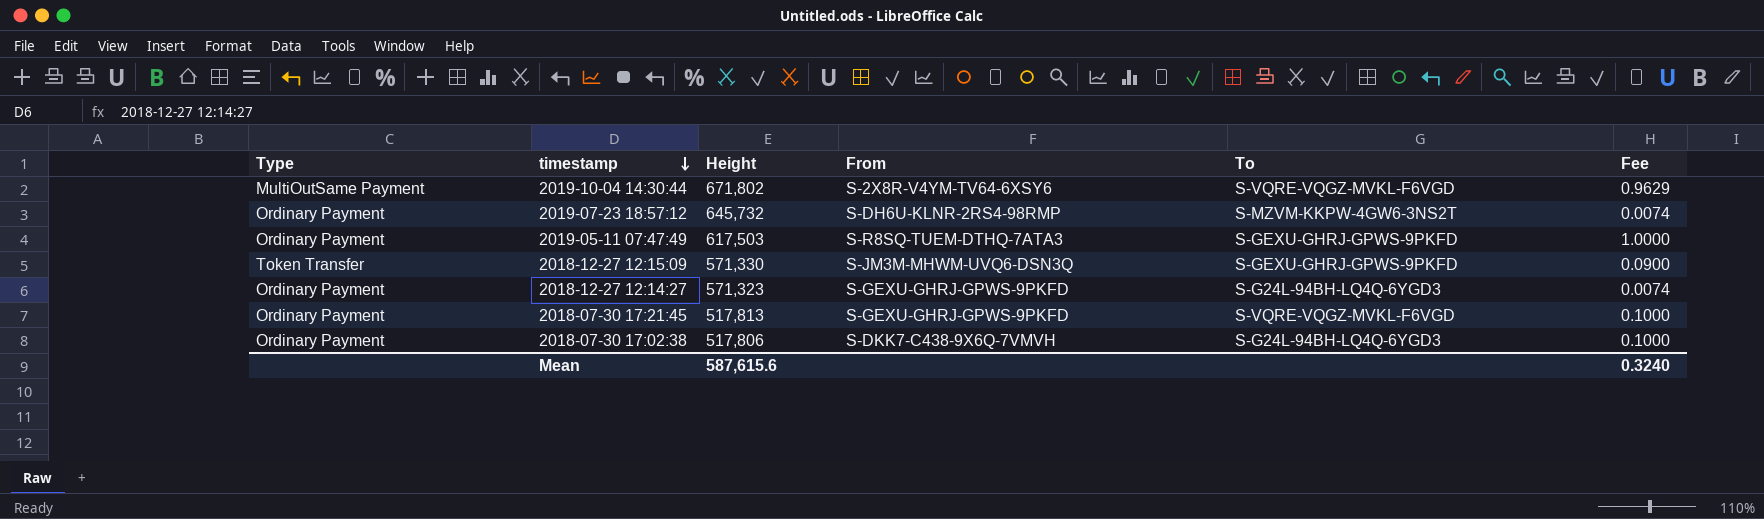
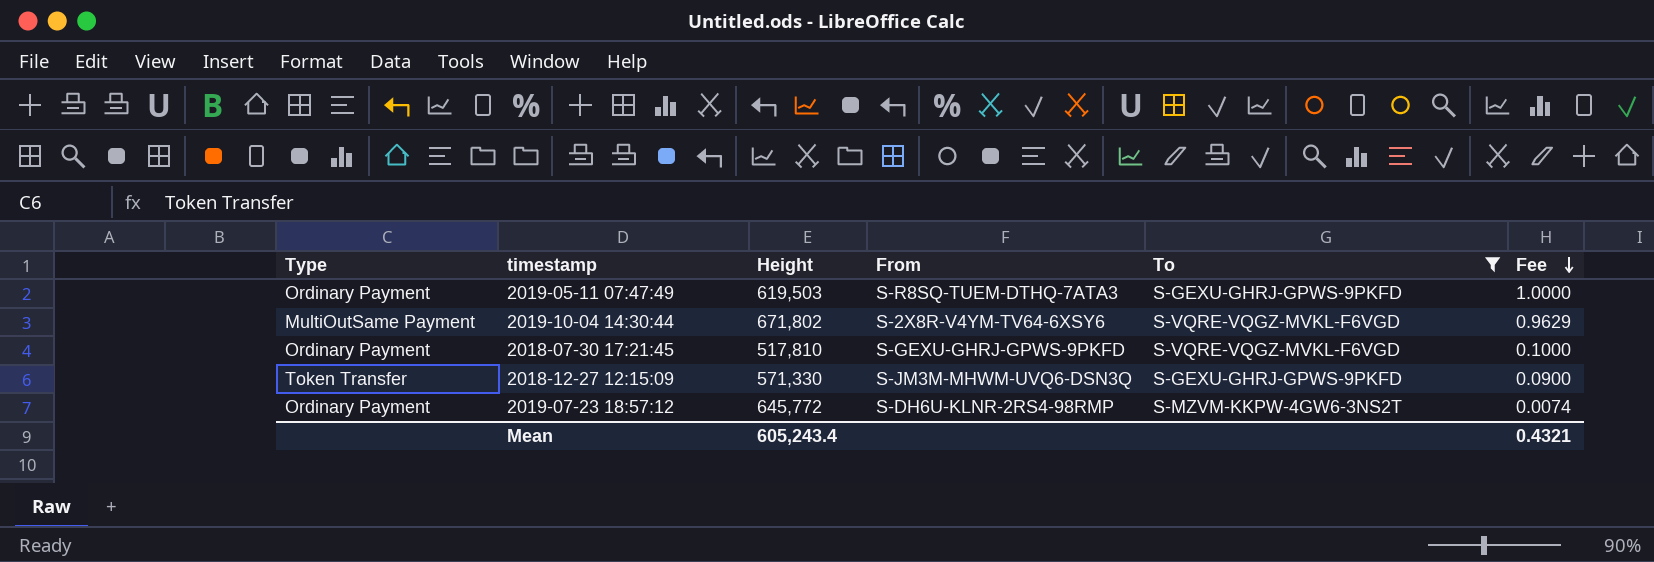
filter: none -> To != S-G24L-94BH-LQ4Q-6YGD3
row order: timestamp descending -> Fee descending
2019-05-11 07:47:49 | Height: 617,503 -> 619,503
2018-07-30 17:21:45 | Height: 517,813 -> 517,810
2019-07-23 18:57:12 | Height: 645,732 -> 645,772
Mean | Height: 587,615.6 -> 605,243.4
Mean | Fee: 0.3240 -> 0.4321

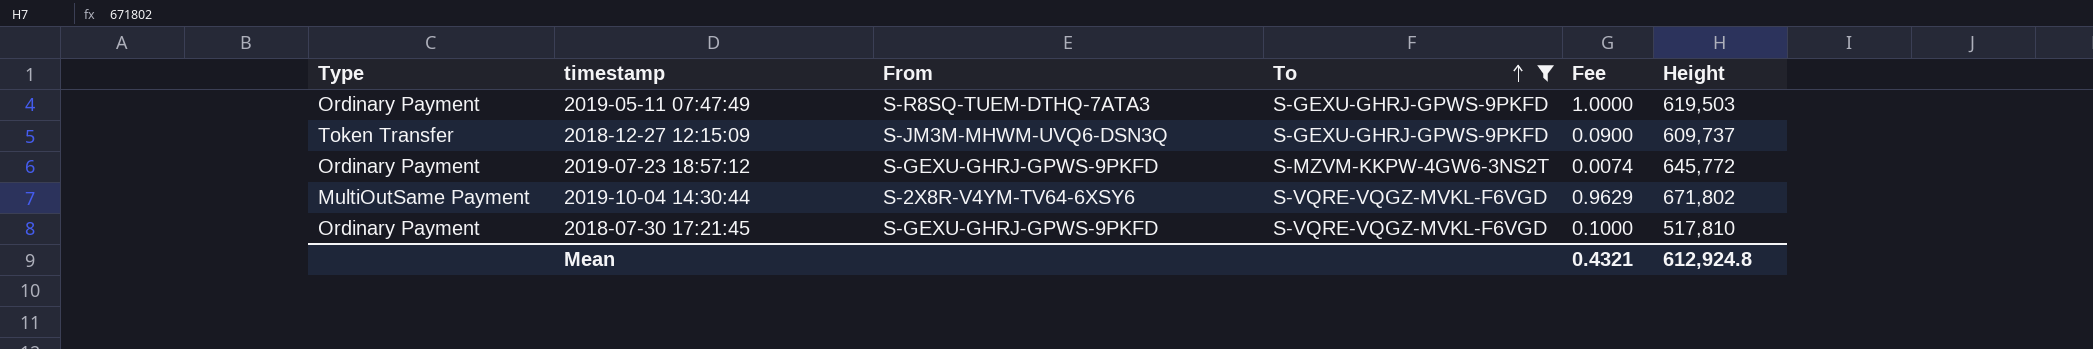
row order: Fee descending -> To ascending
column Height | position: 3 -> 6
2018-12-27 12:15:09 | Height: 571,330 -> 609,737
2019-07-23 18:57:12 | From: S-DH6U-KLNR-2RS4-98RMP -> S-GEXU-GHRJ-GPWS-9PKFD
Mean | Height: 605,243.4 -> 612,924.8

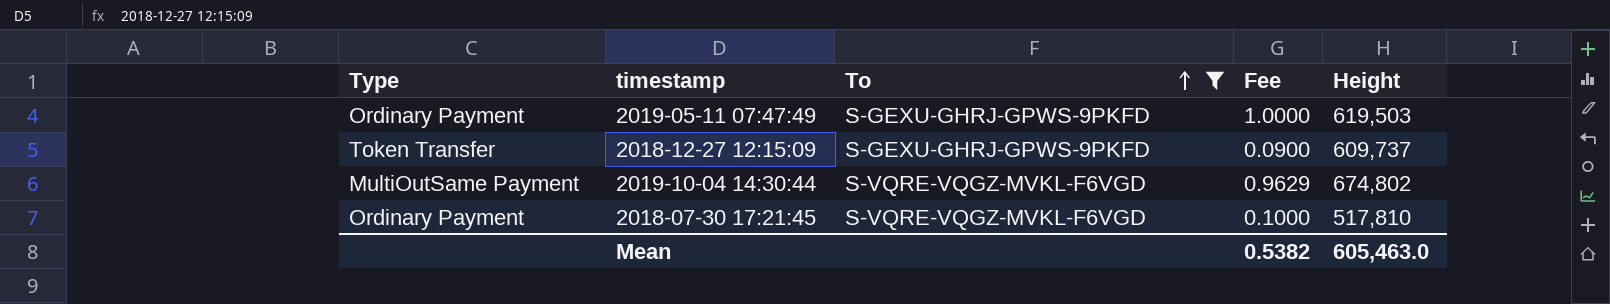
column From | position: 3 -> none
row 2019-07-23 18:57:12: Ordinary Payment | S-GEXU-GHRJ-GPWS-9PKFD | S-MZVM-KKPW-4GW6-3NS2T | 0.0074 | 645,772 -> none
2019-10-04 14:30:44 | Height: 671,802 -> 674,802
Mean | Fee: 0.4321 -> 0.5382
Mean | Height: 612,924.8 -> 605,463.0

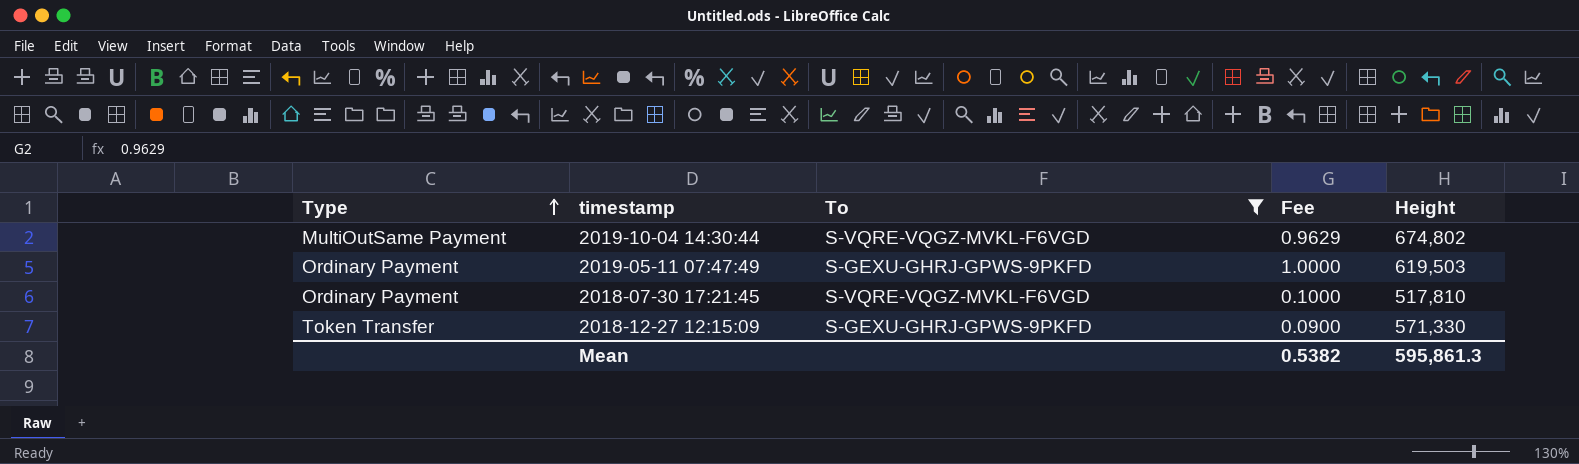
row order: To ascending -> Type ascending
2018-12-27 12:15:09 | Height: 609,737 -> 571,330
Mean | Height: 605,463.0 -> 595,861.3

